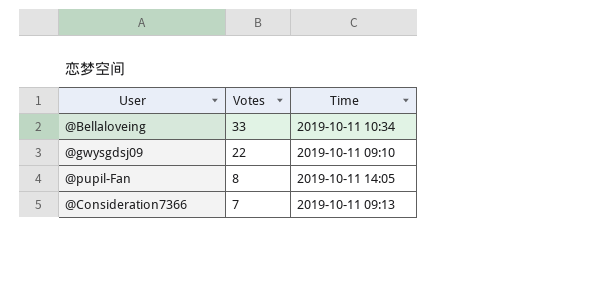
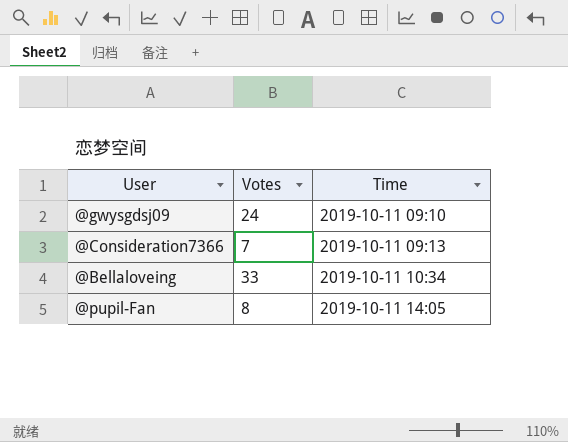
row order: Votes descending -> Time ascending
@gwysgdsj09 | Votes: 22 -> 24

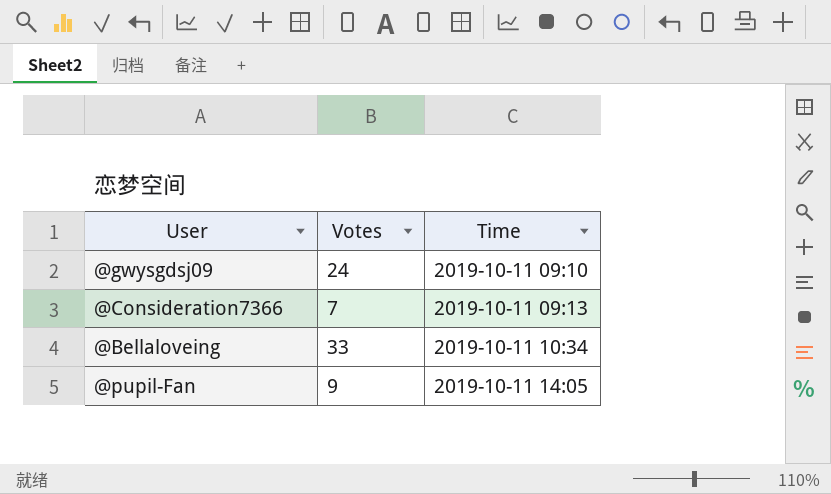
@pupil-Fan | Votes: 8 -> 9

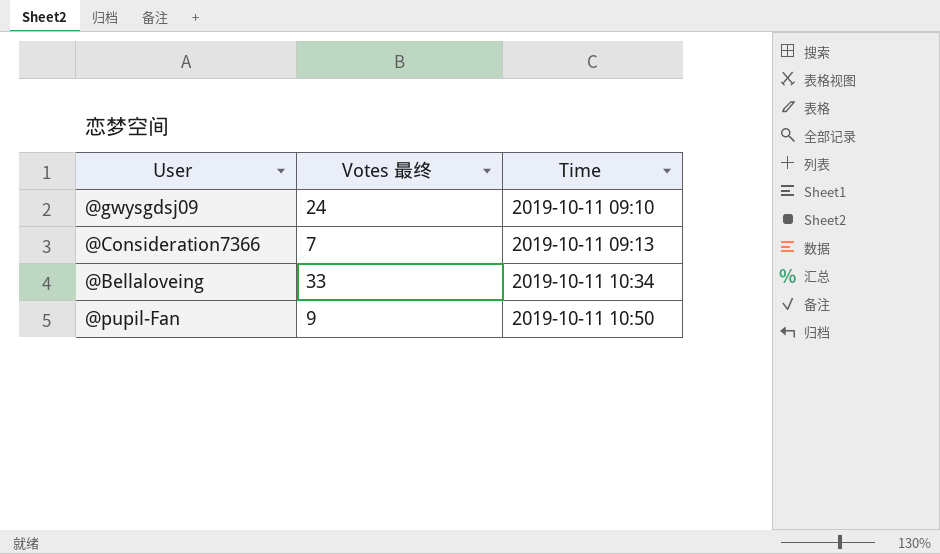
column name: Votes -> Votes 最终
@pupil-Fan | Time: 2019-10-11 14:05 -> 2019-10-11 10:50

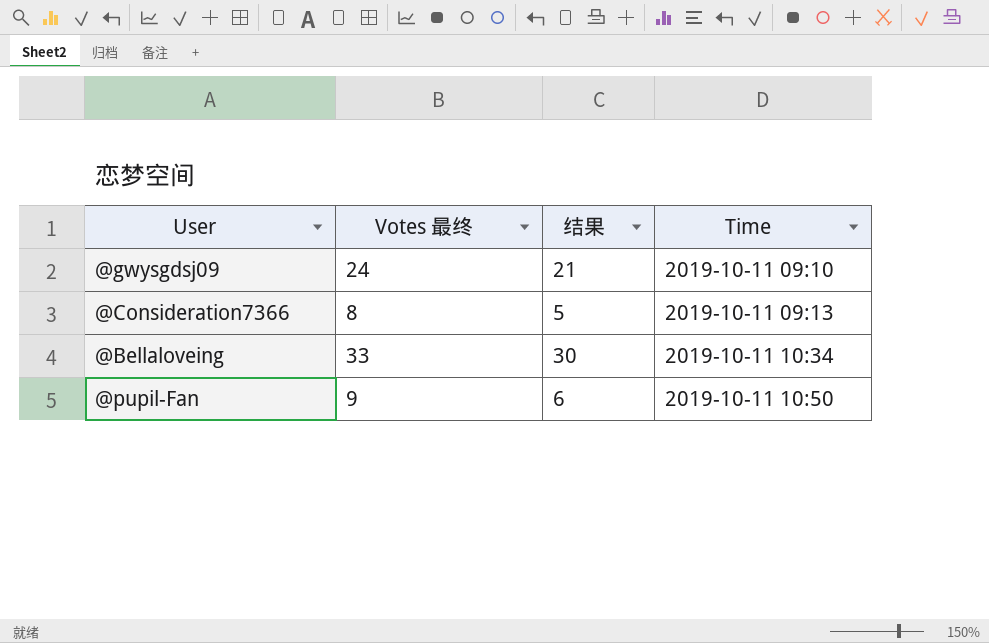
column 结果 | formula: none -> [Votes 最终] - 3
@Consideration7366 | Votes 最终: 7 -> 8

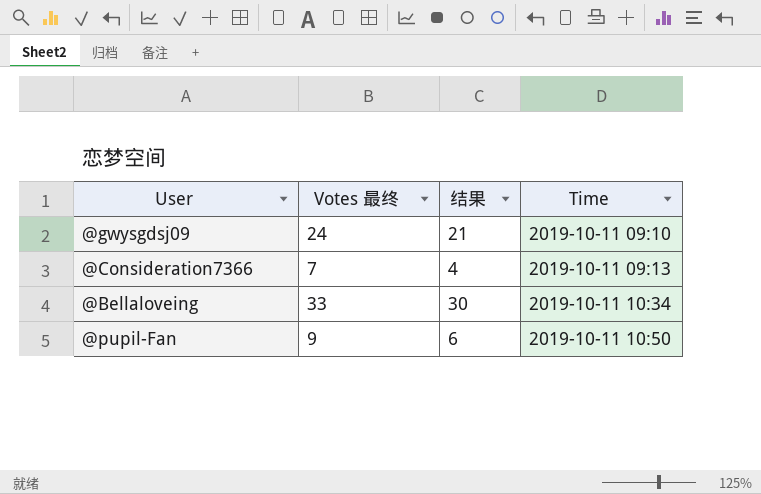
@Consideration7366 | Votes 最终: 8 -> 7
@Consideration7366 | 结果: 5 -> 4

